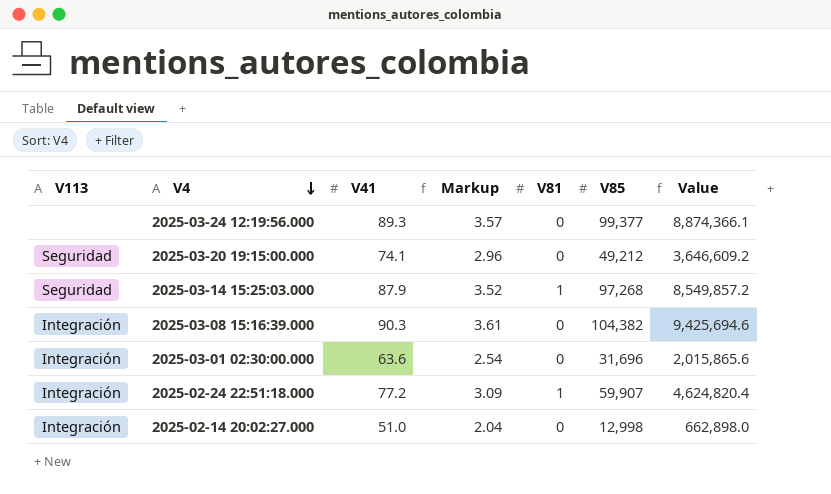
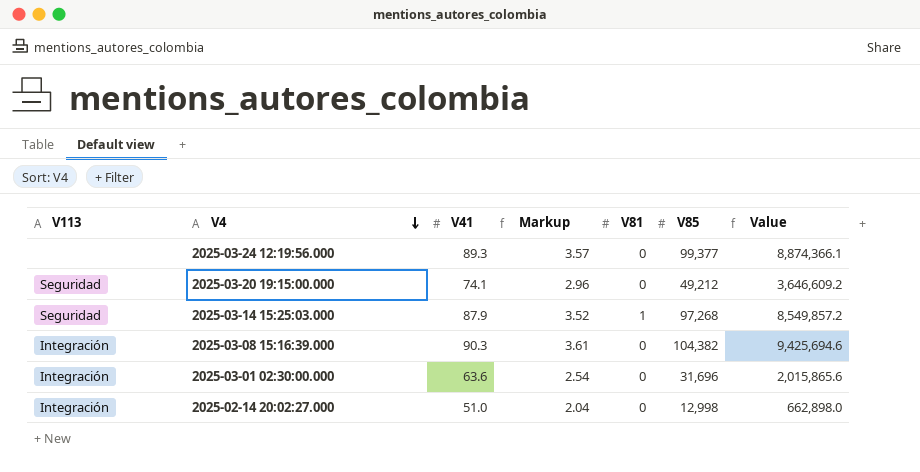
row 2025-02-24 22:51:18.000: Integración | 77.2 | 3.09 | 1 | 59,907 | 4,624,820.4 -> none

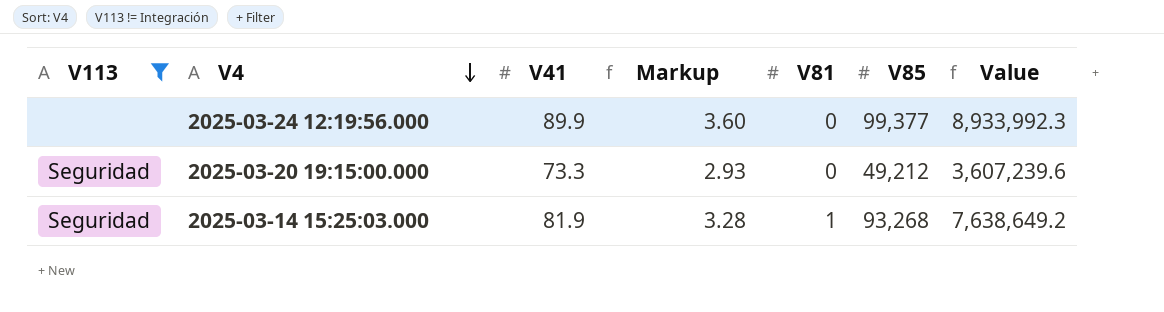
filter: none -> V113 != Integración
2025-03-24 12:19:56.000 | V41: 89.3 -> 89.9
2025-03-24 12:19:56.000 | Markup: 3.57 -> 3.60
2025-03-24 12:19:56.000 | Value: 8,874,366.1 -> 8,933,992.3
2025-03-20 19:15:00.000 | V41: 74.1 -> 73.3
2025-03-20 19:15:00.000 | Markup: 2.96 -> 2.93
2025-03-20 19:15:00.000 | Value: 3,646,609.2 -> 3,607,239.6
2025-03-14 15:25:03.000 | V41: 87.9 -> 81.9
2025-03-14 15:25:03.000 | Markup: 3.52 -> 3.28
2025-03-14 15:25:03.000 | V85: 97,268 -> 93,268
2025-03-14 15:25:03.000 | Value: 8,549,857.2 -> 7,638,649.2

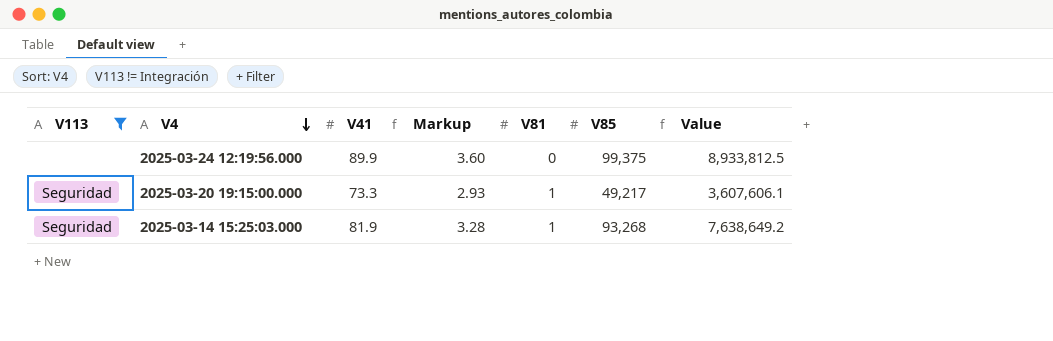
2025-03-24 12:19:56.000 | V85: 99,377 -> 99,375
2025-03-24 12:19:56.000 | Value: 8,933,992.3 -> 8,933,812.5
2025-03-20 19:15:00.000 | V81: 0 -> 1
2025-03-20 19:15:00.000 | V85: 49,212 -> 49,217
2025-03-20 19:15:00.000 | Value: 3,607,239.6 -> 3,607,606.1

